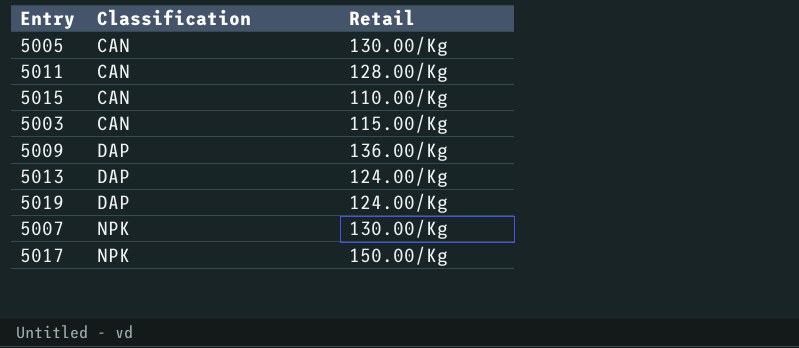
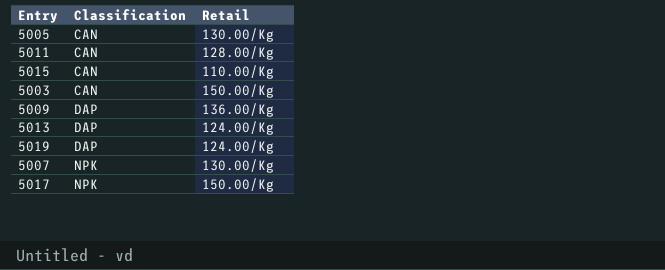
5003 | Retail: 115.00/Kg -> 150.00/Kg

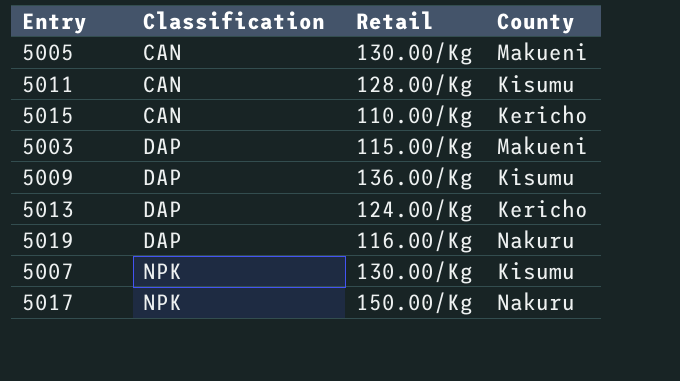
column County | position: none -> 4
5003 | Classification: CAN -> DAP
5003 | Retail: 150.00/Kg -> 115.00/Kg
5019 | Retail: 124.00/Kg -> 116.00/Kg

